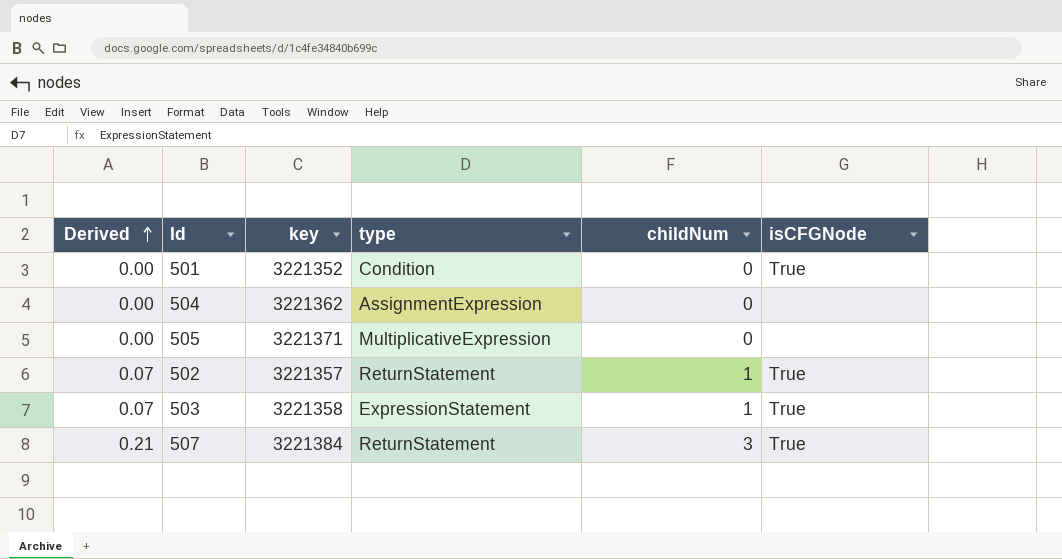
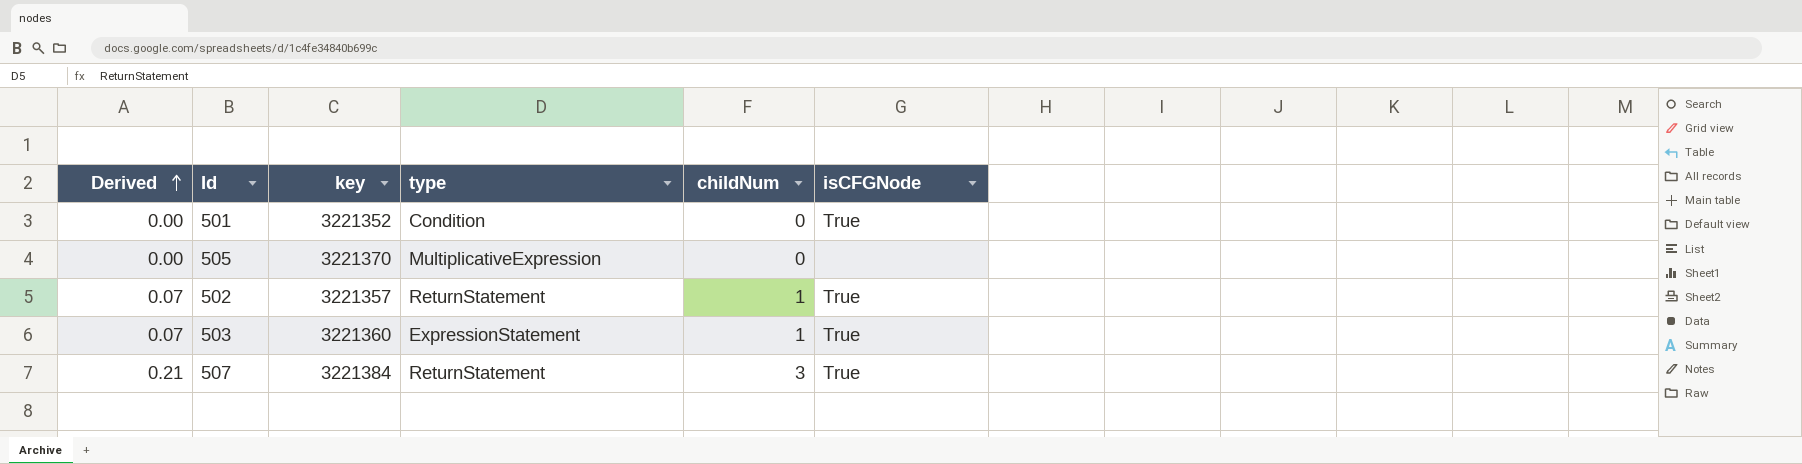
row 504: 0.00 | 3221362 | AssignmentExpression | 0 | none -> none
505 | key: 3221371 -> 3221370
503 | key: 3221358 -> 3221360

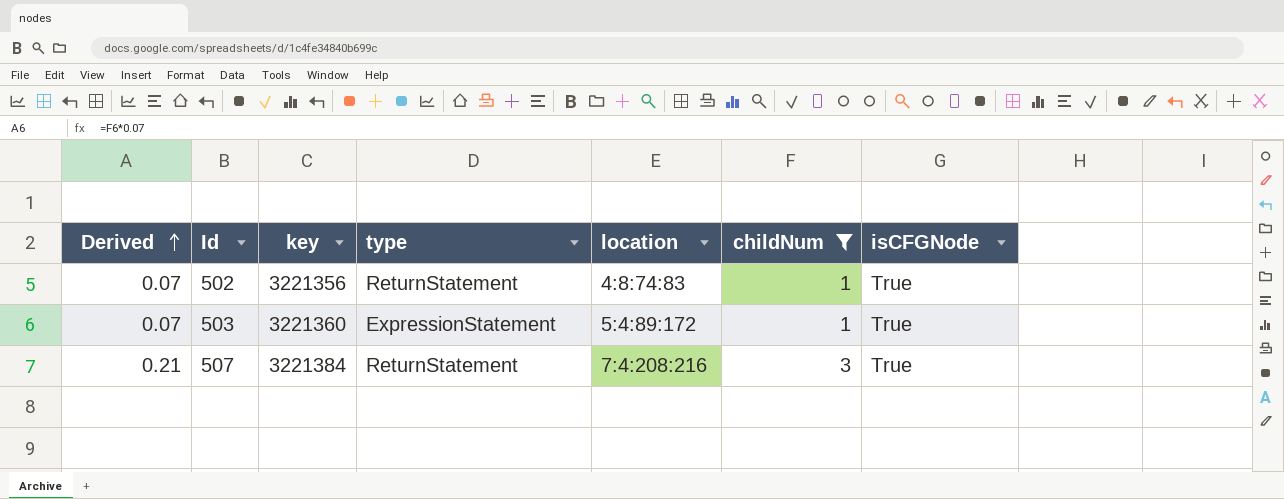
filter: none -> childNum != 0
column location | position: none -> 5
502 | key: 3221357 -> 3221356

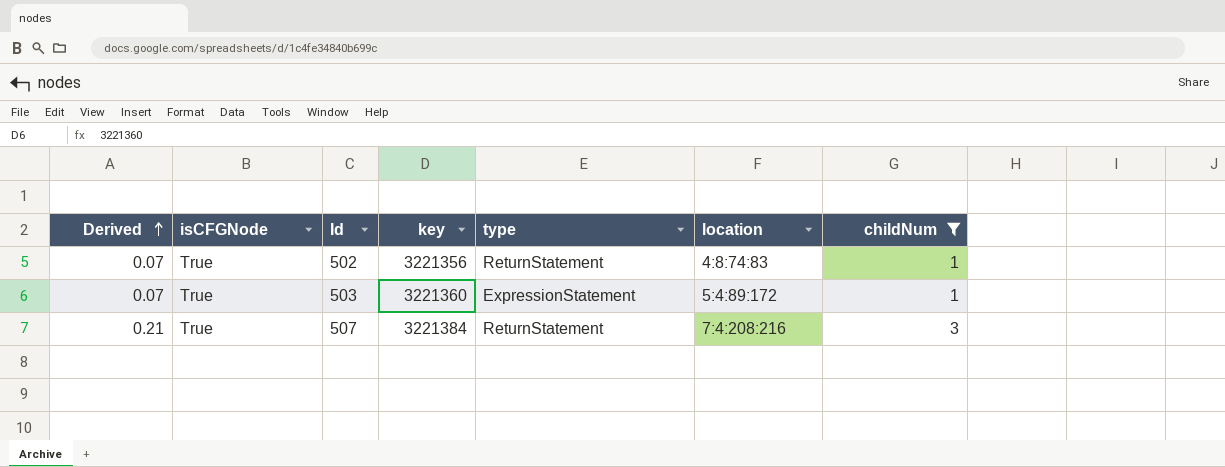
column isCFGNode | position: 7 -> 2

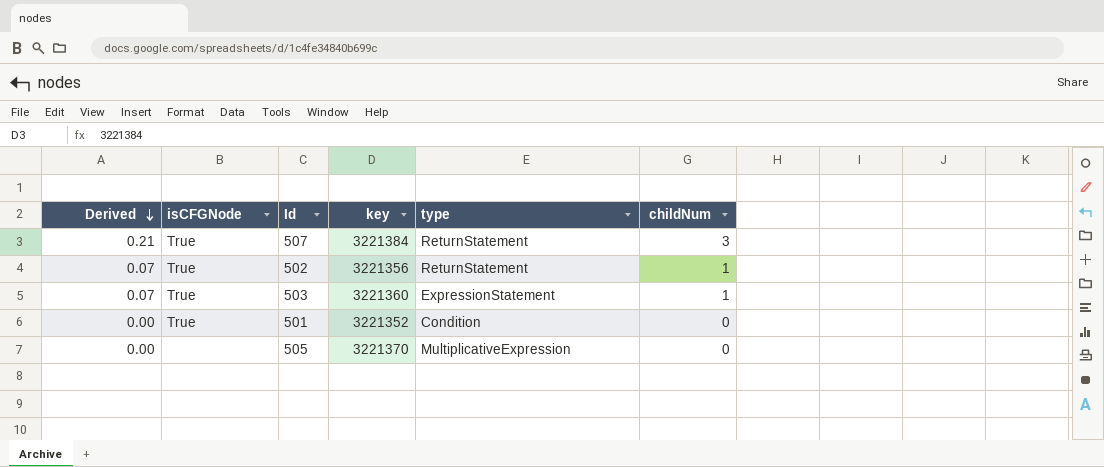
filter: childNum != 0 -> none
row order: Derived ascending -> Derived descending
column location | position: 6 -> none

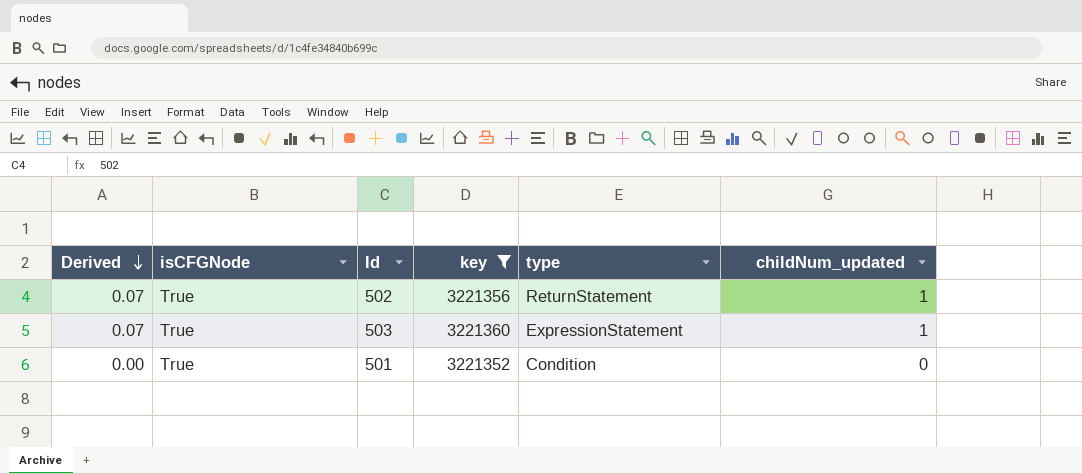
filter: none -> key <= 3221360
column name: childNum -> childNum_updated

